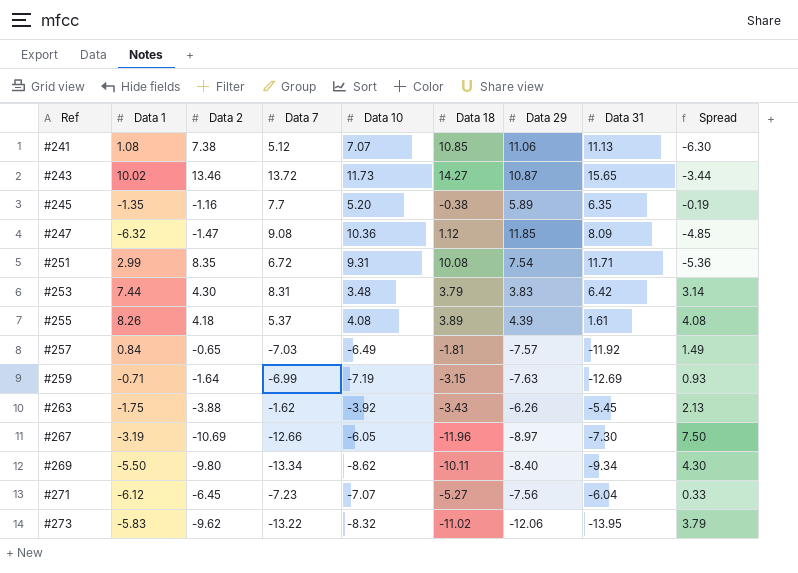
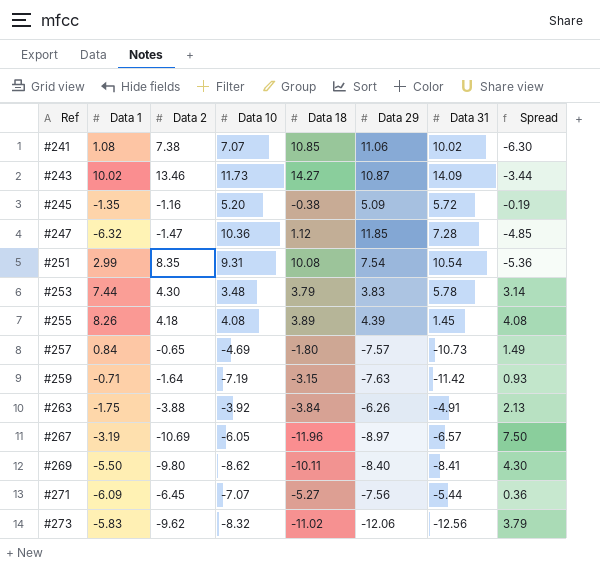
column Data 7 | position: 4 -> none
#241 | Data 31: 11.13 -> 10.02
#243 | Data 31: 15.65 -> 14.09
#245 | Data 29: 5.89 -> 5.09
#245 | Data 31: 6.35 -> 5.72
#247 | Data 31: 8.09 -> 7.28
#251 | Data 31: 11.71 -> 10.54
#253 | Data 31: 6.42 -> 5.78
#255 | Data 31: 1.61 -> 1.45
#257 | Data 10: -6.49 -> -4.69
#257 | Data 18: -1.81 -> -1.80
#257 | Data 31: -11.92 -> -10.73
#259 | Data 31: -12.69 -> -11.42
#263 | Data 18: -3.43 -> -3.84
#263 | Data 31: -5.45 -> -4.91
#267 | Data 31: -7.30 -> -6.57
#269 | Data 31: -9.34 -> -8.41
#271 | Data 1: -6.12 -> -6.09
#271 | Data 31: -6.04 -> -5.44
#271 | Spread: 0.33 -> 0.36
#273 | Data 31: -13.95 -> -12.56

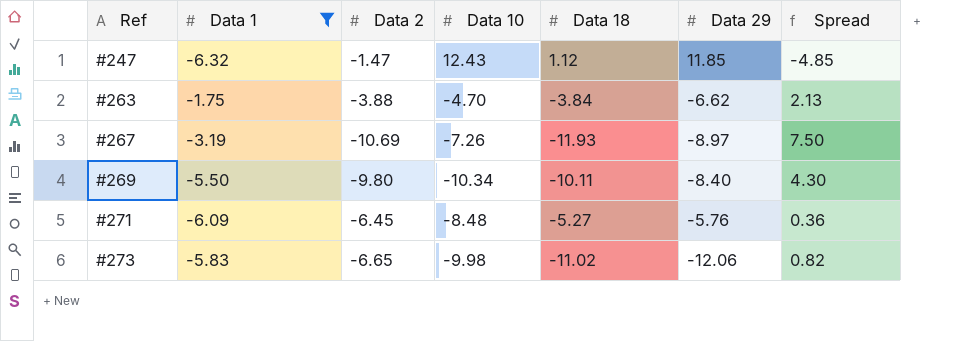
filter: none -> Data 1 <= -1.75
column Data 31 | position: 7 -> none
#247 | Data 10: 10.36 -> 12.43
#263 | Data 10: -3.92 -> -4.70
#263 | Data 29: -6.26 -> -6.62
#267 | Data 10: -6.05 -> -7.26
#267 | Data 18: -11.96 -> -11.93
#269 | Data 10: -8.62 -> -10.34
#271 | Data 10: -7.07 -> -8.48
#271 | Data 29: -7.56 -> -5.76
#273 | Data 2: -9.62 -> -6.65
#273 | Data 10: -8.32 -> -9.98
#273 | Spread: 3.79 -> 0.82

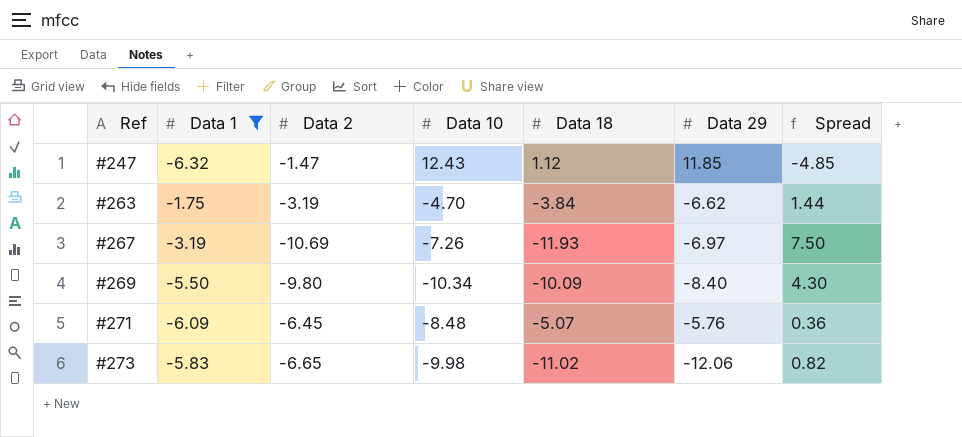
#263 | Data 2: -3.88 -> -3.19
#263 | Spread: 2.13 -> 1.44
#267 | Data 29: -8.97 -> -6.97
#269 | Data 18: -10.11 -> -10.09
#271 | Data 18: -5.27 -> -5.07

